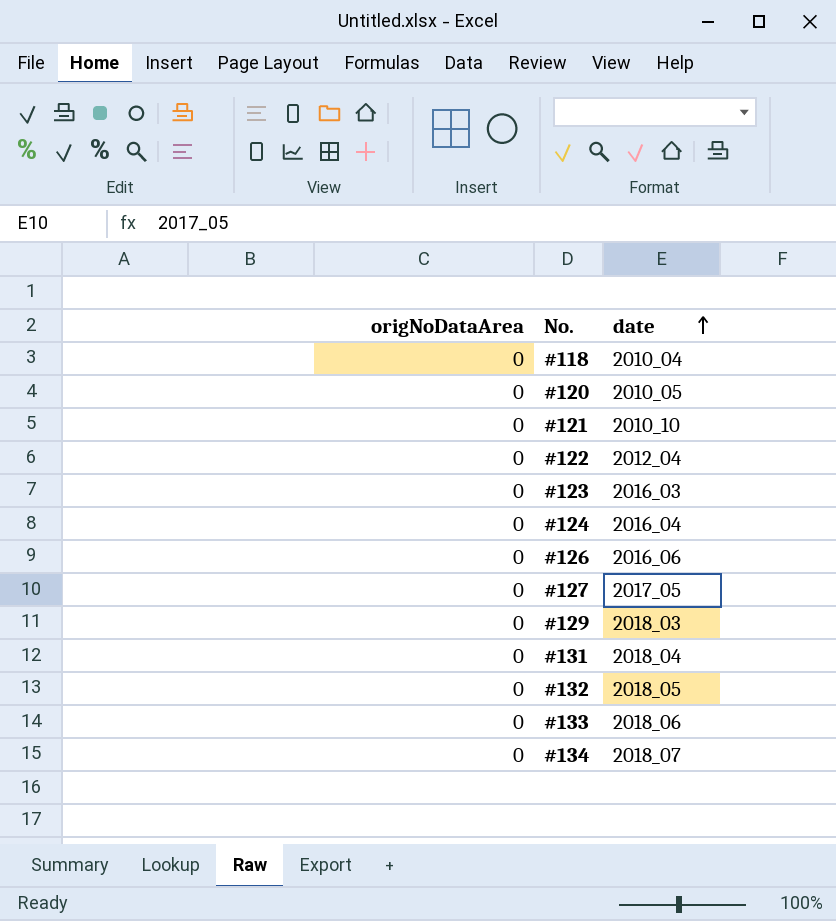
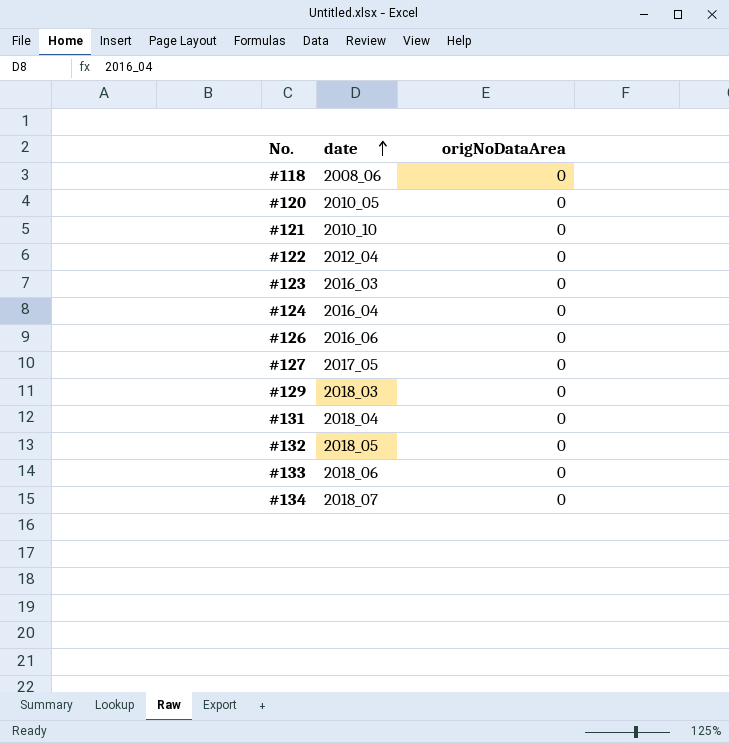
column origNoDataArea | position: 1 -> 3
#118 | date: 2010_04 -> 2008_06

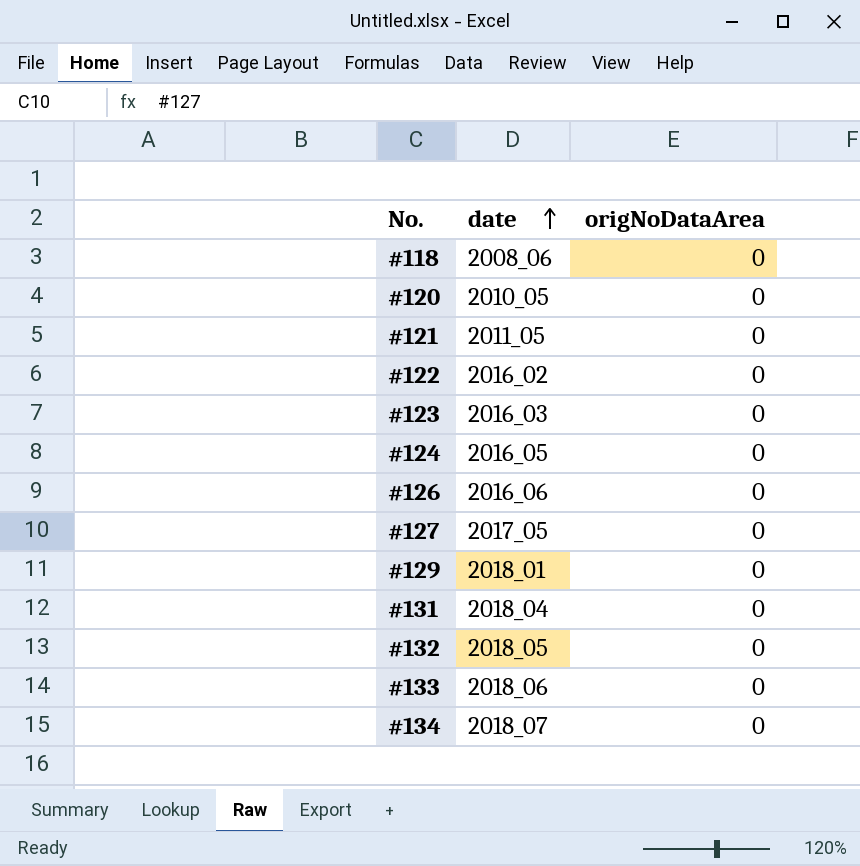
#121 | date: 2010_10 -> 2011_05
#122 | date: 2012_04 -> 2016_02
#124 | date: 2016_04 -> 2016_05
#129 | date: 2018_03 -> 2018_01

